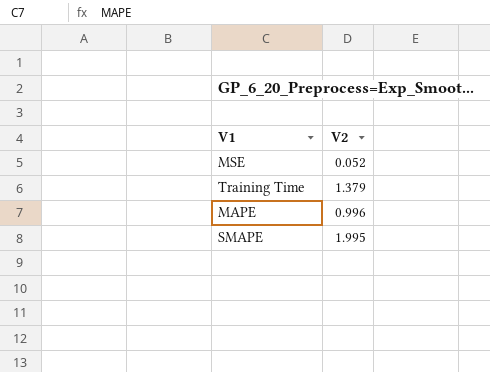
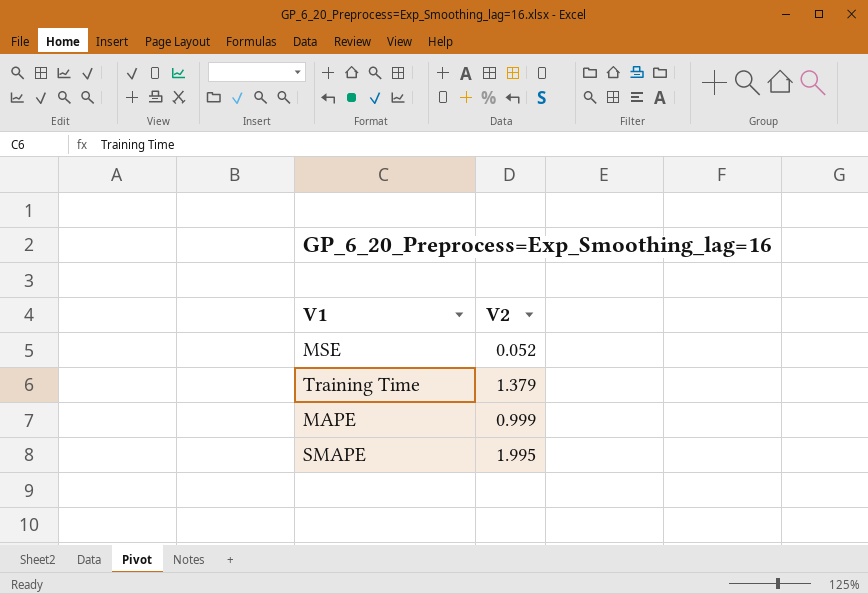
MAPE | V2: 0.996 -> 0.999

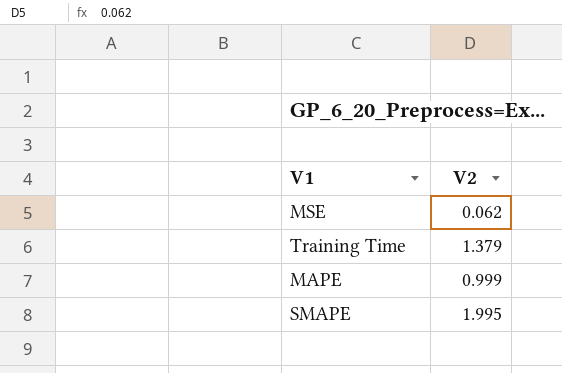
MSE | V2: 0.052 -> 0.062

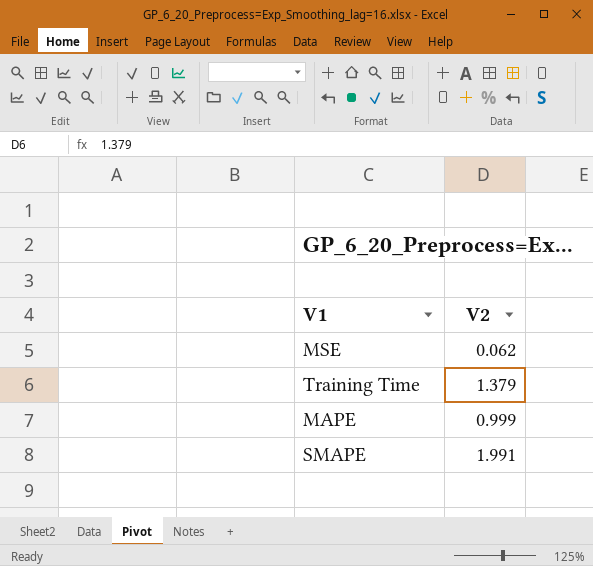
SMAPE | V2: 1.995 -> 1.991

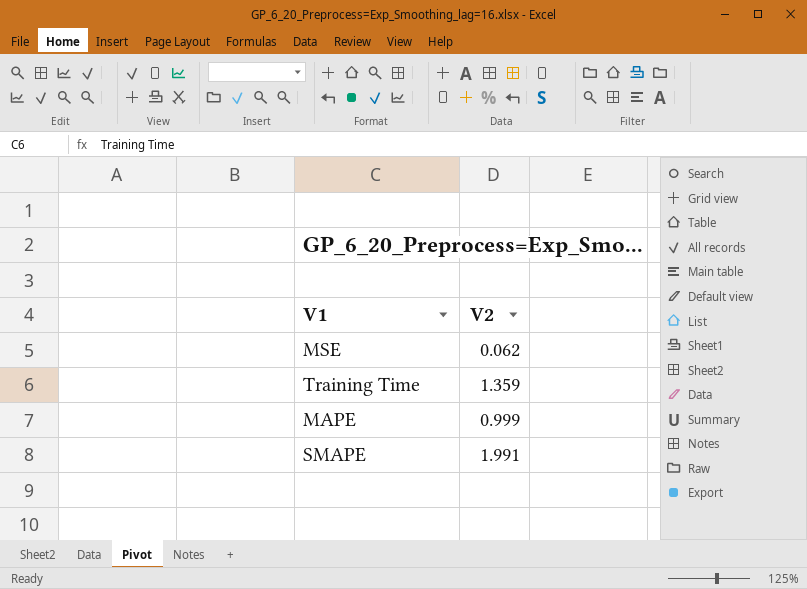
Training Time | V2: 1.379 -> 1.359

